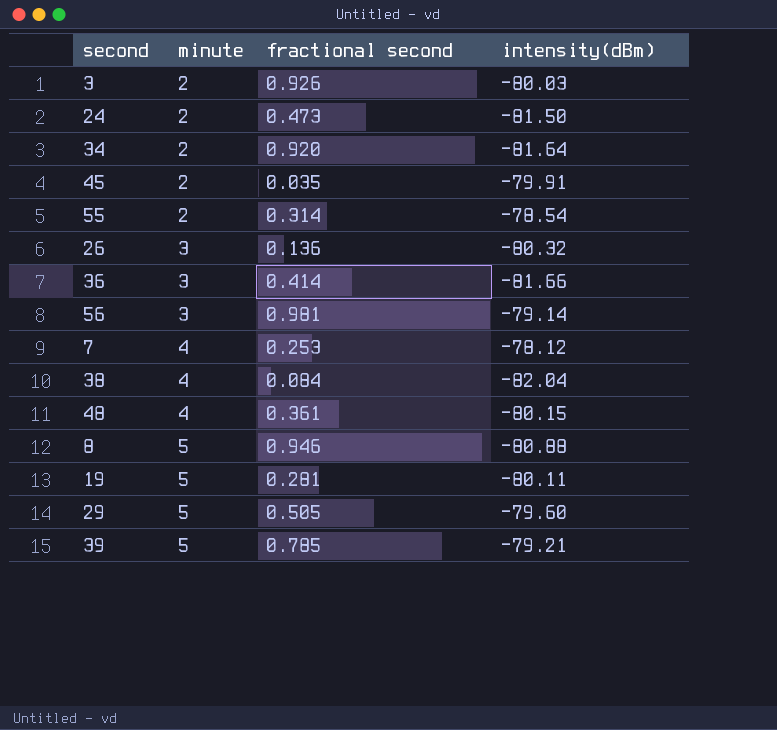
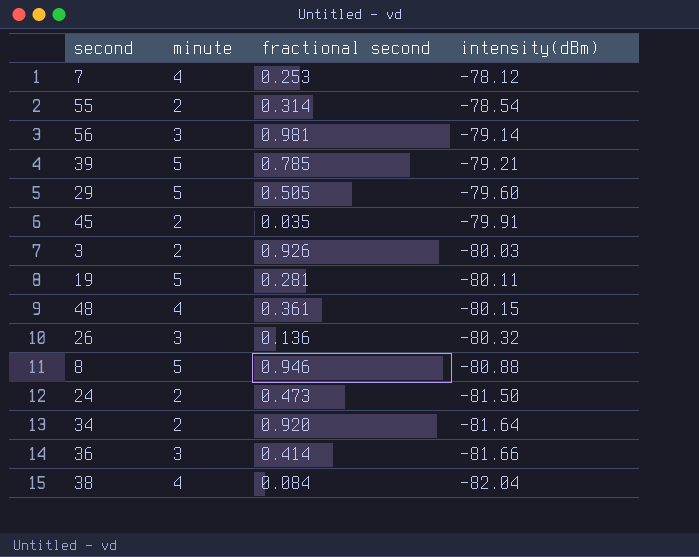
row order: minute ascending -> intensity(dBm) descending

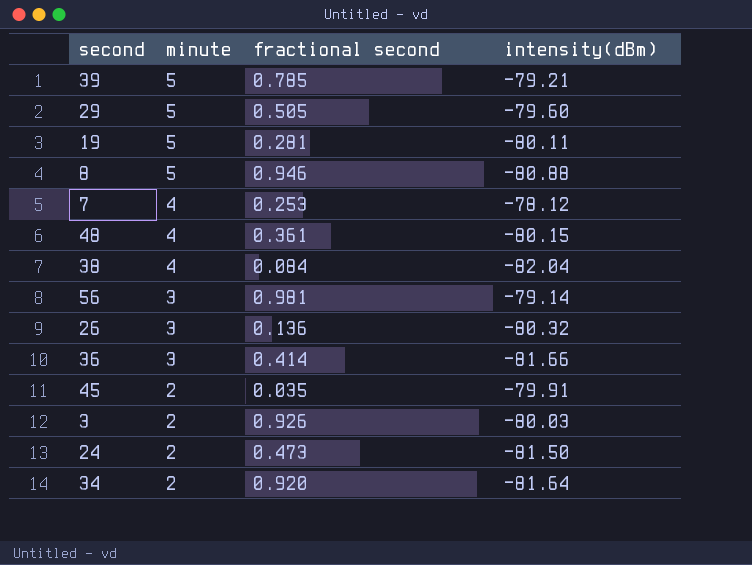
row order: intensity(dBm) descending -> minute descending
row 55: 2 | 0.314 | -78.54 -> none

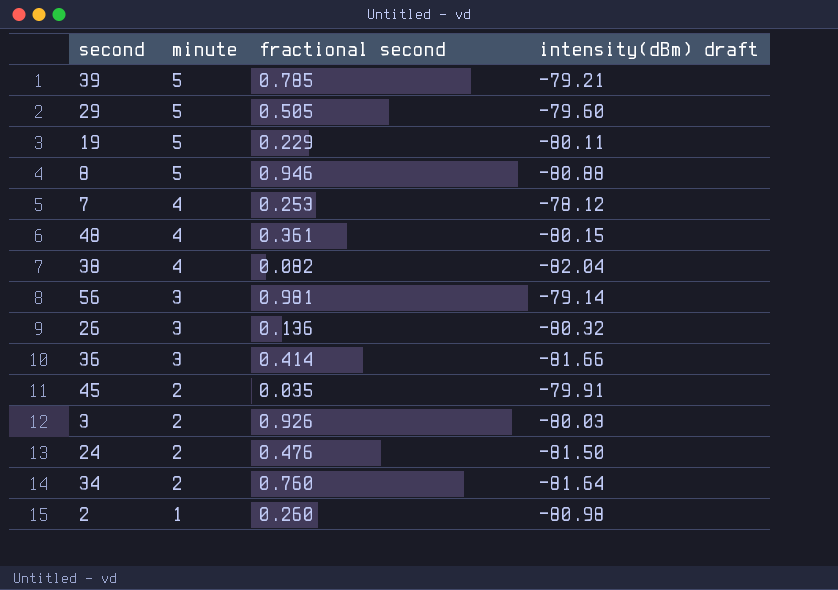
column name: intensity(dBm) -> intensity(dBm) draft
19 | fractional second: 0.281 -> 0.229
38 | fractional second: 0.084 -> 0.082
24 | fractional second: 0.473 -> 0.476
34 | fractional second: 0.920 -> 0.760
row 2: none -> 1 | 0.260 | -80.98

